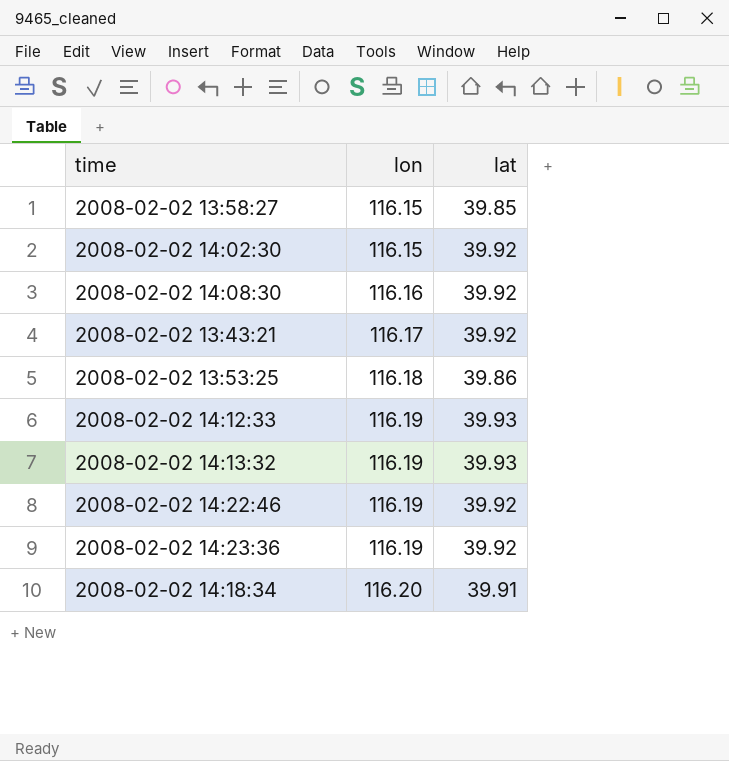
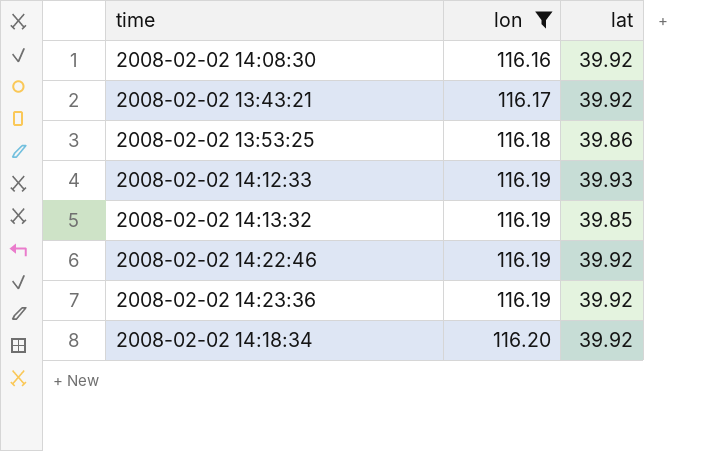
filter: none -> lon != 116.15
2008-02-02 14:13:32 | lat: 39.93 -> 39.85
2008-02-02 14:18:34 | lat: 39.91 -> 39.92

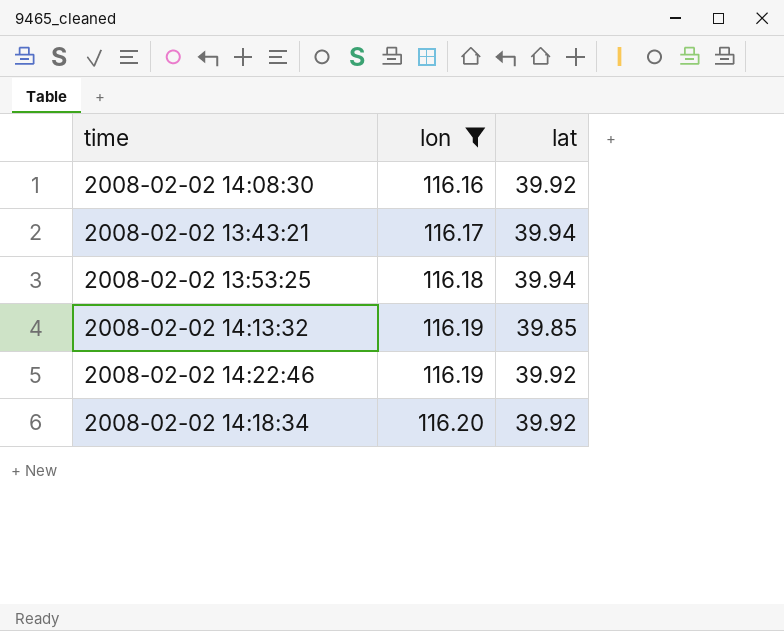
row 2008-02-02 14:12:33: 116.19 | 39.93 -> none
row 2008-02-02 14:23:36: 116.19 | 39.92 -> none
2008-02-02 13:43:21 | lat: 39.92 -> 39.94
2008-02-02 13:53:25 | lat: 39.86 -> 39.94

